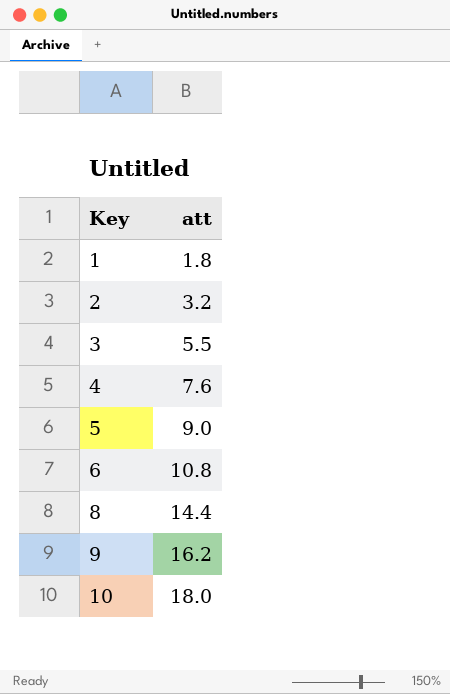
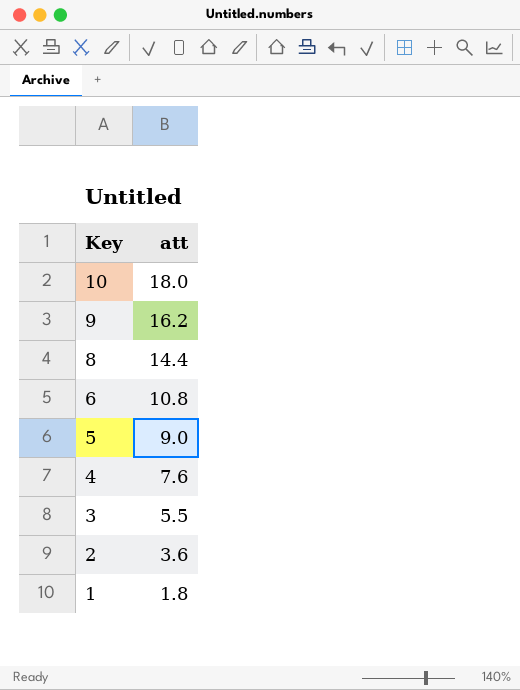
row order: Key ascending -> Key descending
2 | att: 3.2 -> 3.6

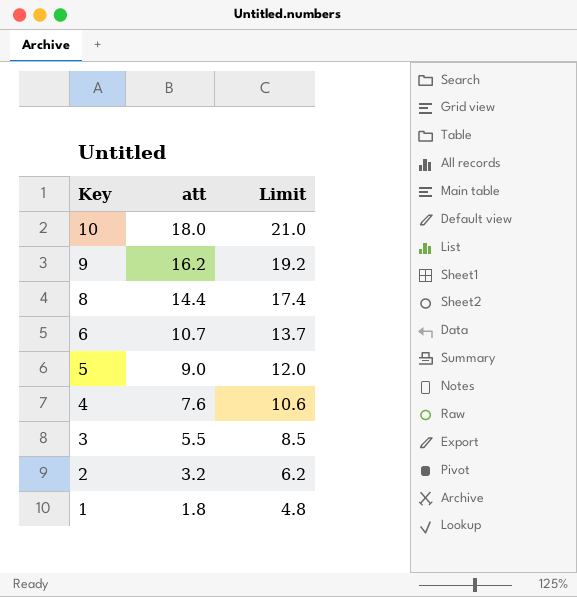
column Limit | formula: none -> [att] + 3
6 | att: 10.8 -> 10.7
2 | att: 3.6 -> 3.2

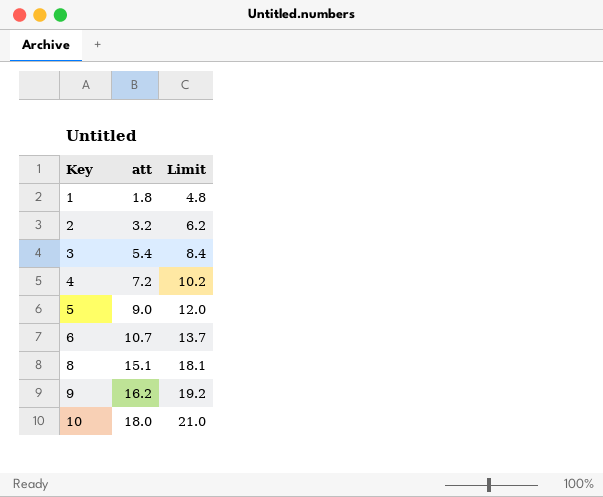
row order: Key descending -> Key ascending
3 | att: 5.5 -> 5.4
3 | Limit: 8.5 -> 8.4
4 | att: 7.6 -> 7.2
4 | Limit: 10.6 -> 10.2
8 | att: 14.4 -> 15.1
8 | Limit: 17.4 -> 18.1

